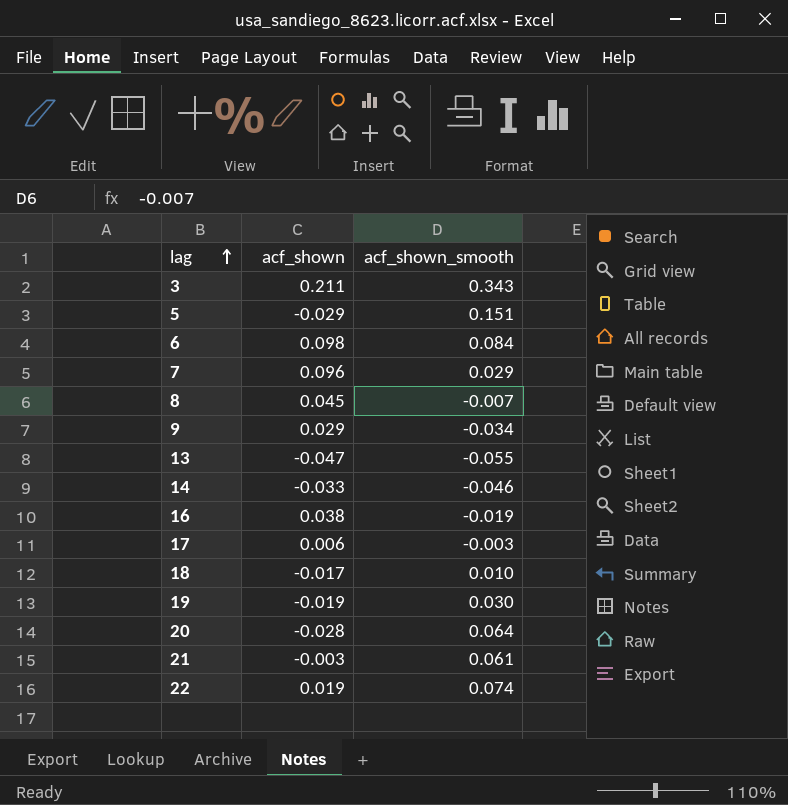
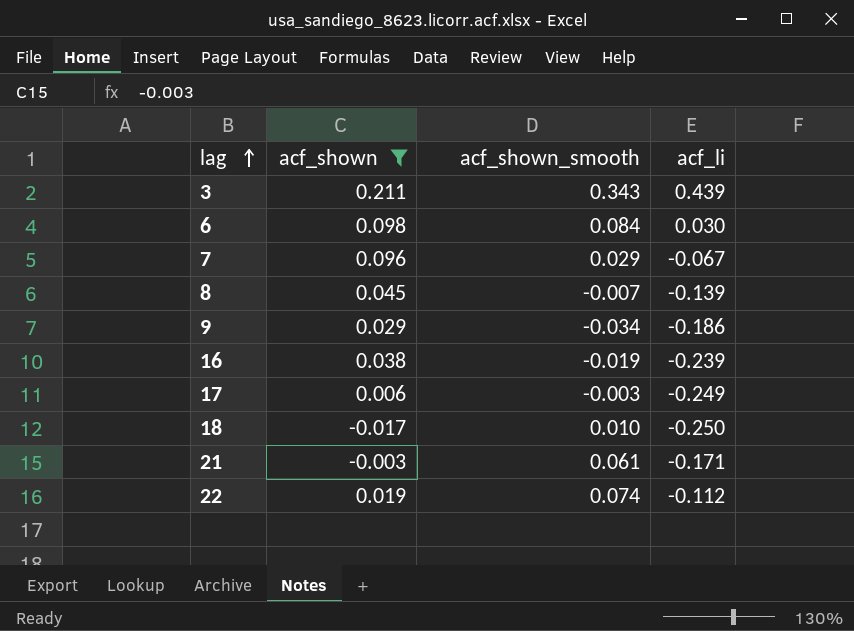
filter: none -> acf_shown >= -0.017
column acf_li | position: none -> 4

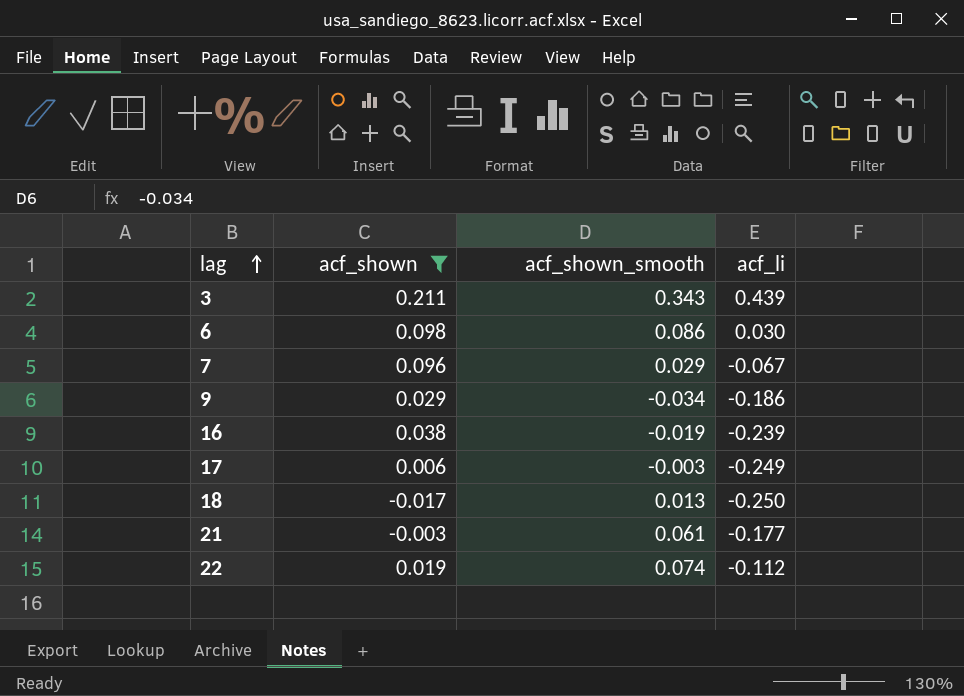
row 8: 0.045 | -0.007 | -0.139 -> none
6 | acf_shown_smooth: 0.084 -> 0.086
18 | acf_shown_smooth: 0.010 -> 0.013
21 | acf_li: -0.171 -> -0.177

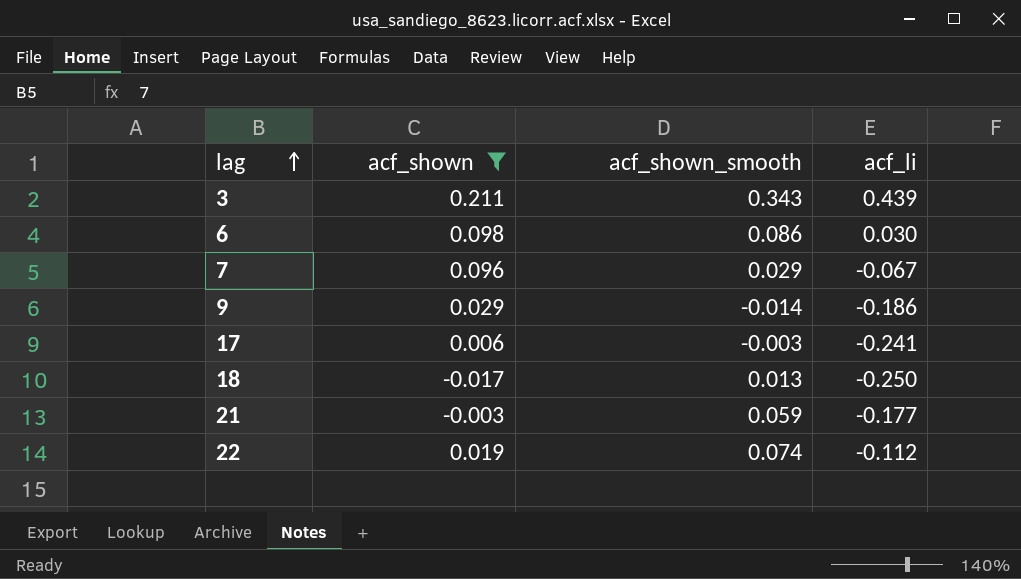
row 16: 0.038 | -0.019 | -0.239 -> none
9 | acf_shown_smooth: -0.034 -> -0.014
17 | acf_li: -0.249 -> -0.241
21 | acf_shown_smooth: 0.061 -> 0.059

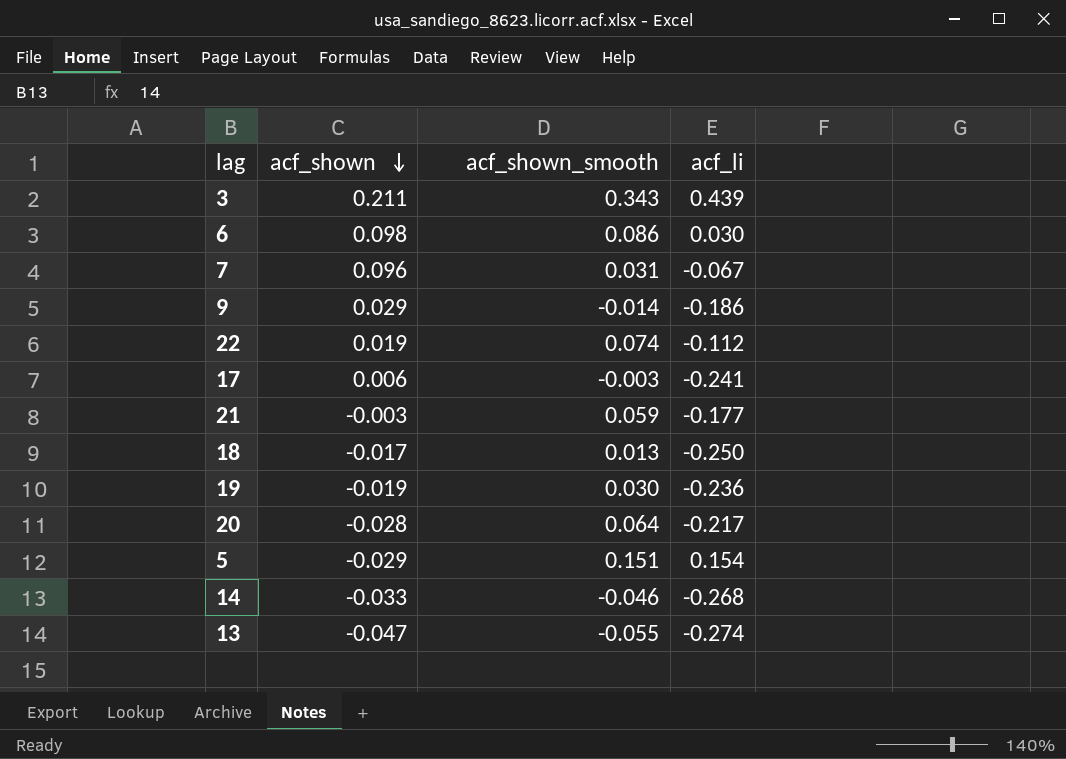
filter: acf_shown >= -0.017 -> none
row order: lag ascending -> acf_shown descending
7 | acf_shown_smooth: 0.029 -> 0.031

